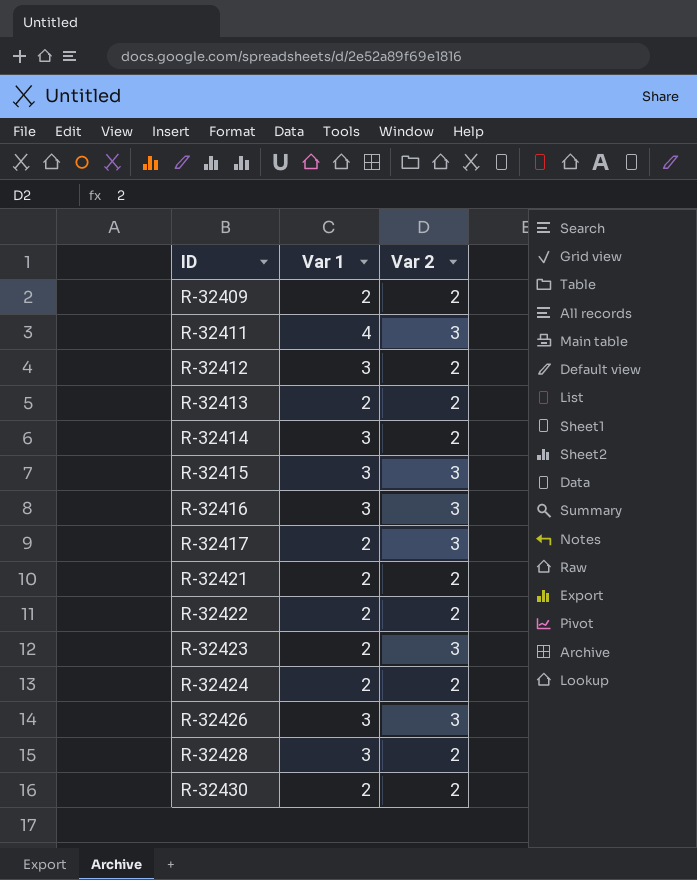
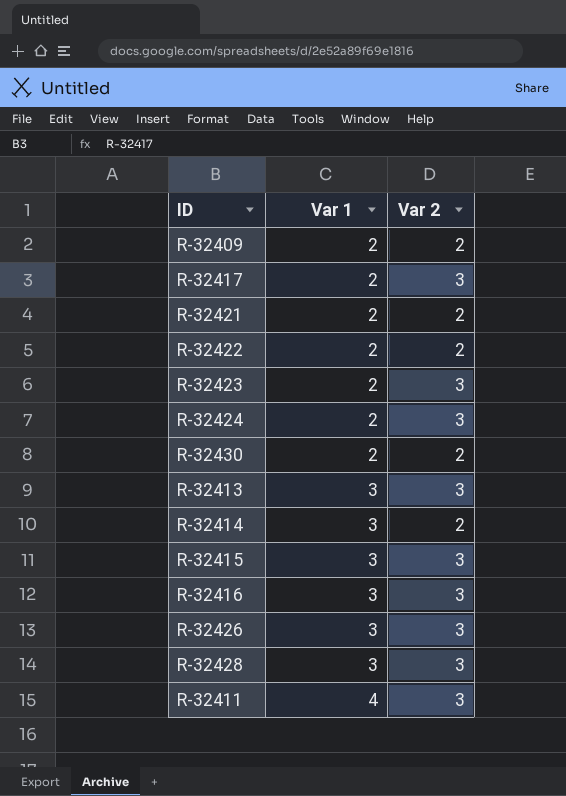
row order: ID ascending -> Var 1 ascending
row R-32412: 3 | 2 -> none
R-32424 | Var 2: 2 -> 3
R-32413 | Var 1: 2 -> 3
R-32413 | Var 2: 2 -> 3
R-32428 | Var 2: 2 -> 3

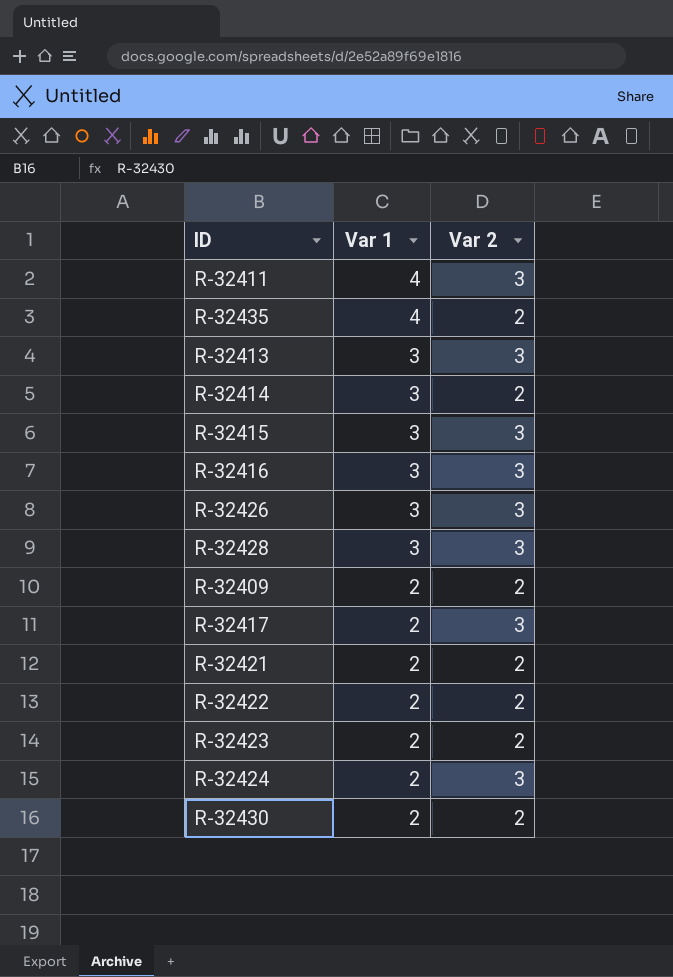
row order: Var 1 ascending -> Var 1 descending
row R-32435: none -> 4 | 2
R-32423 | Var 2: 3 -> 2

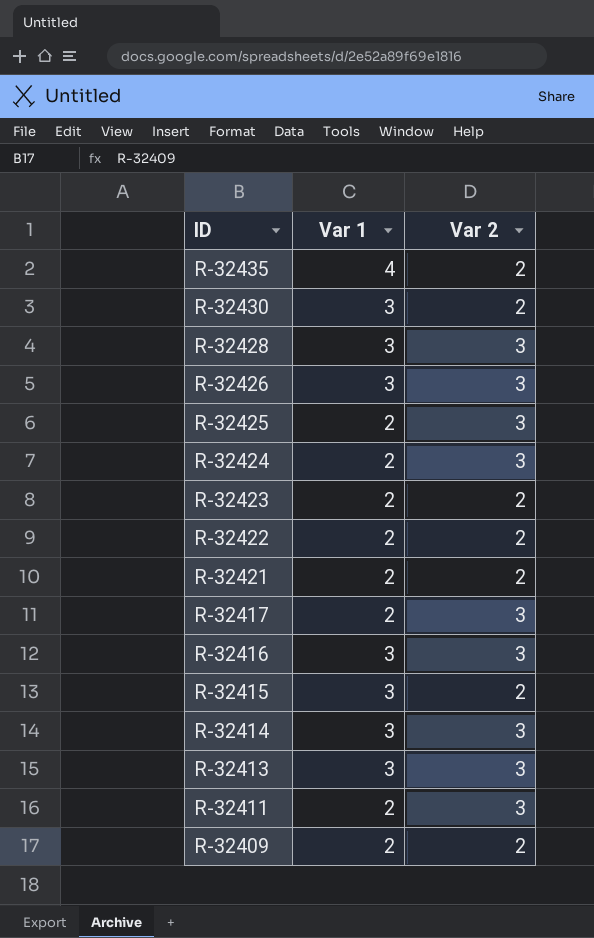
row order: Var 1 descending -> ID descending
R-32430 | Var 1: 2 -> 3
row R-32425: none -> 2 | 3
R-32415 | Var 2: 3 -> 2
R-32414 | Var 2: 2 -> 3
R-32411 | Var 1: 4 -> 2

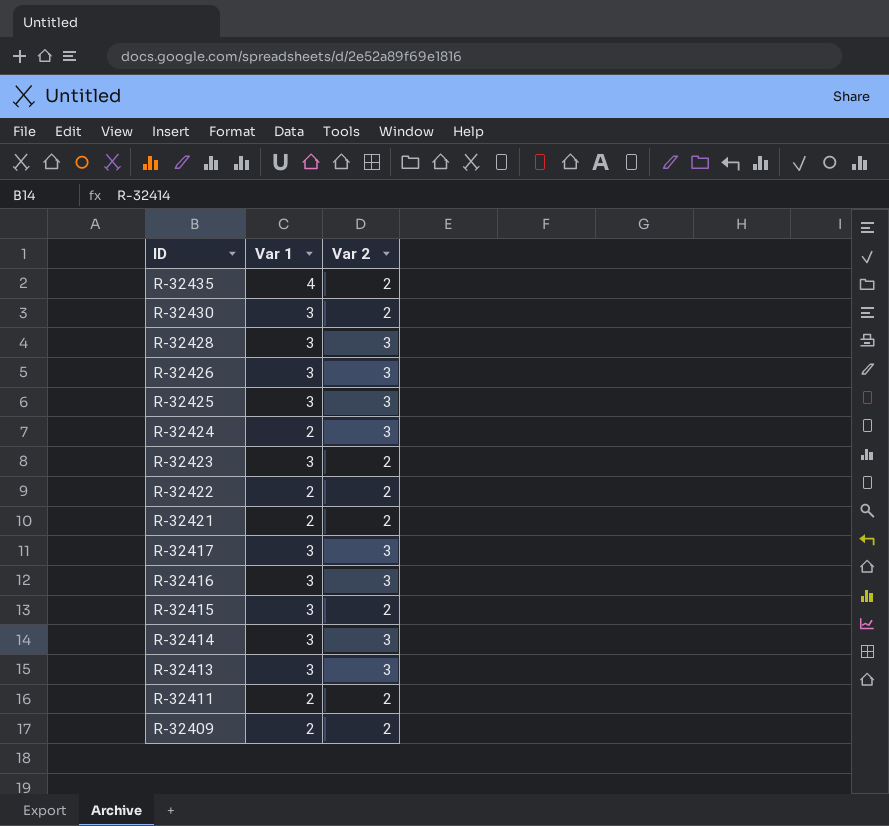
R-32425 | Var 1: 2 -> 3
R-32423 | Var 1: 2 -> 3
R-32417 | Var 1: 2 -> 3
R-32411 | Var 2: 3 -> 2

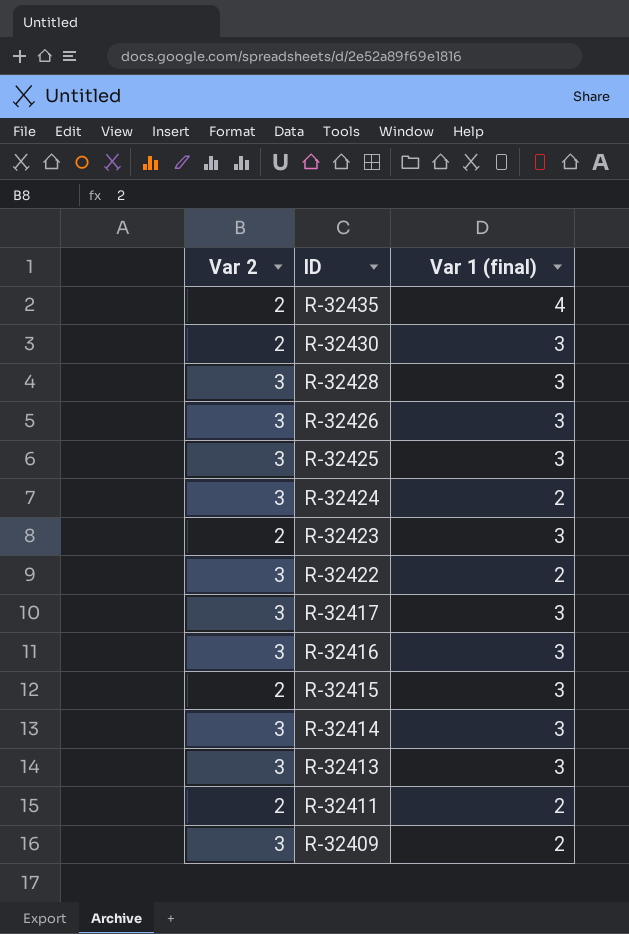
column Var 2 | position: 3 -> 1
column name: Var 1 -> Var 1 (final)
row R-32421: 2 | 2 -> none
R-32422 | Var 2: 2 -> 3
R-32409 | Var 2: 2 -> 3

